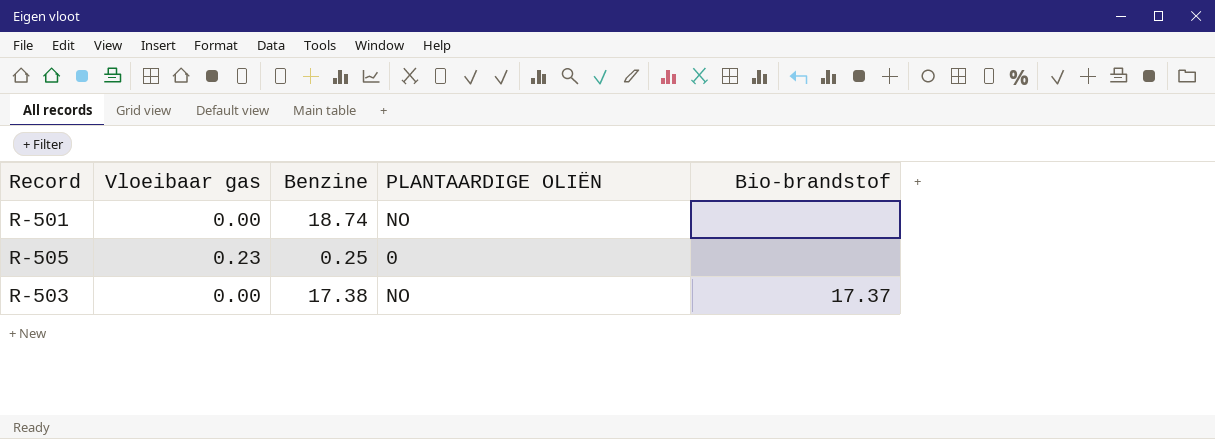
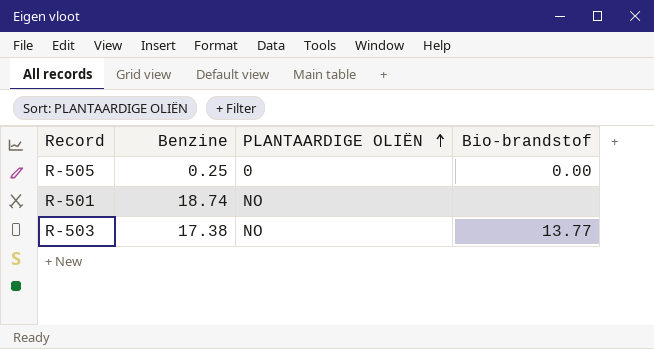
row order: none -> PLANTAARDIGE OLIËN ascending
column Vloeibaar gas | position: 2 -> none
R-505 | Bio-brandstof: none -> 0.00
R-503 | Bio-brandstof: 17.37 -> 13.77

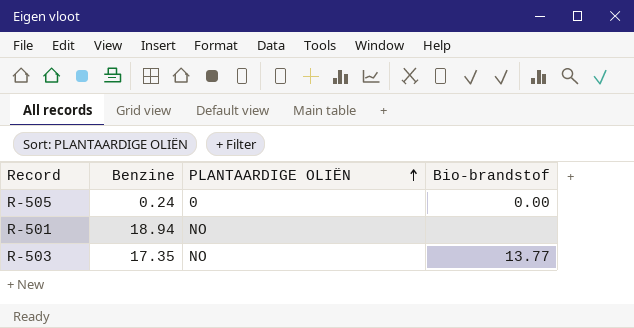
R-505 | Benzine: 0.25 -> 0.24
R-501 | Benzine: 18.74 -> 18.94
R-503 | Benzine: 17.38 -> 17.35

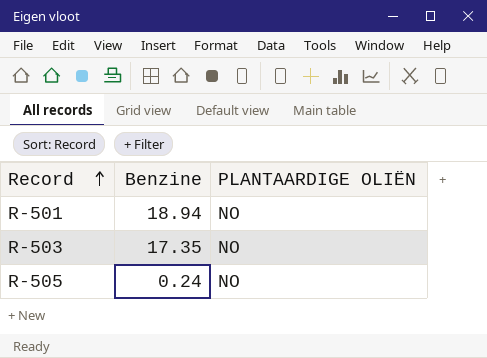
row order: PLANTAARDIGE OLIËN ascending -> Record ascending
column Bio-brandstof | position: 4 -> none
R-505 | PLANTAARDIGE OLIËN: 0 -> NO

